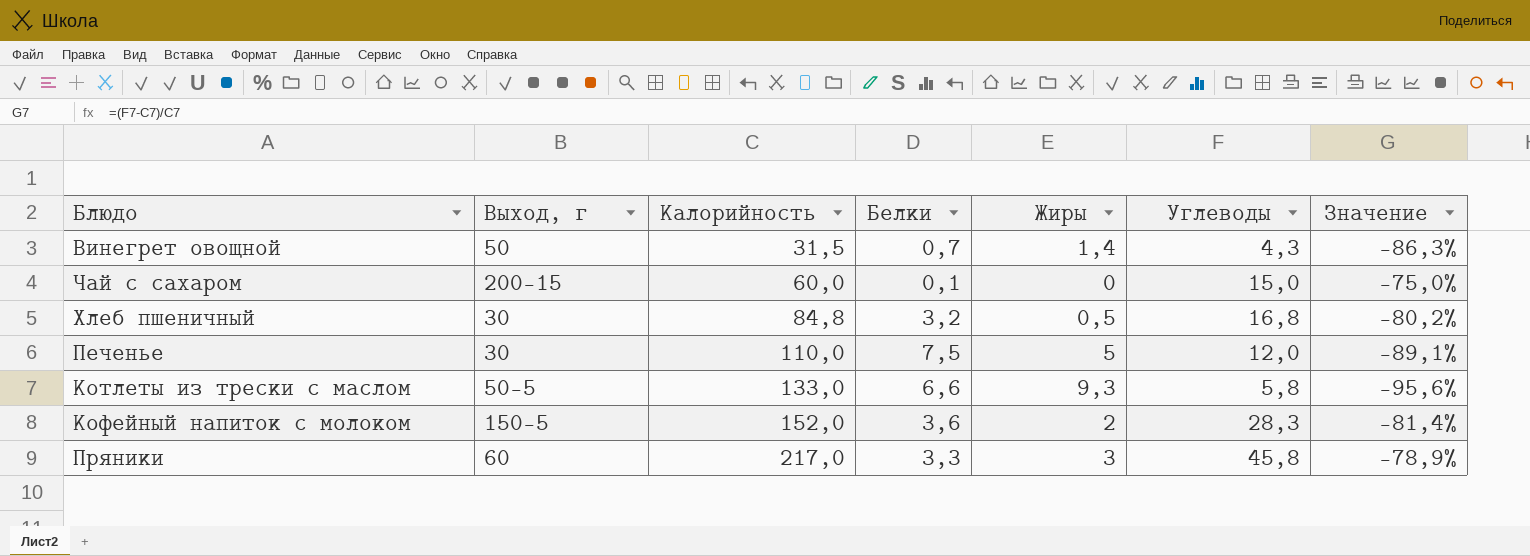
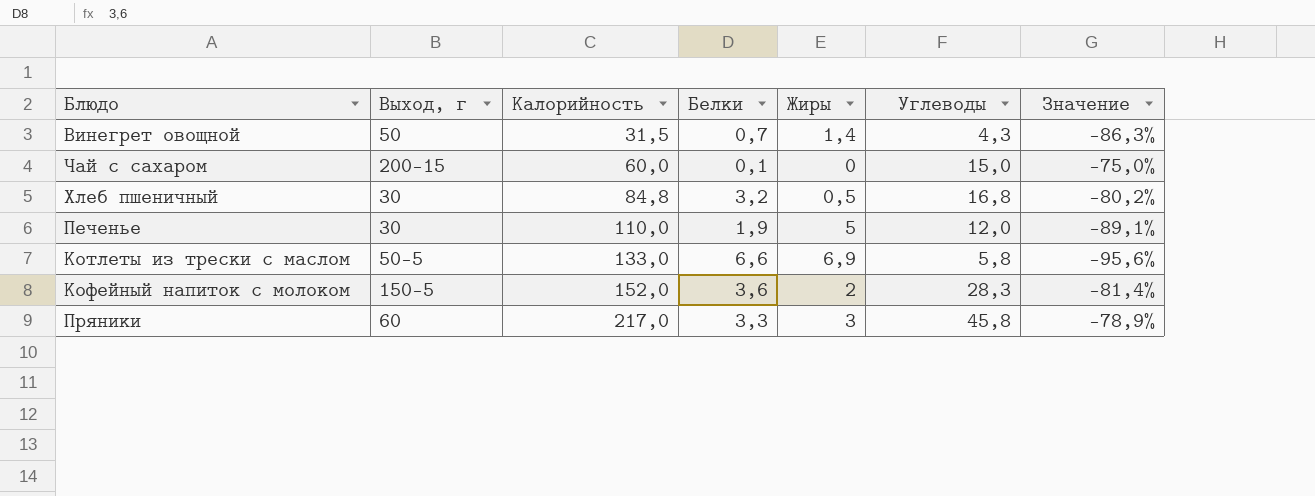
Печенье | Белки: 7,5 -> 1,9
Котлеты из трески с маслом | Жиры: 9,3 -> 6,9

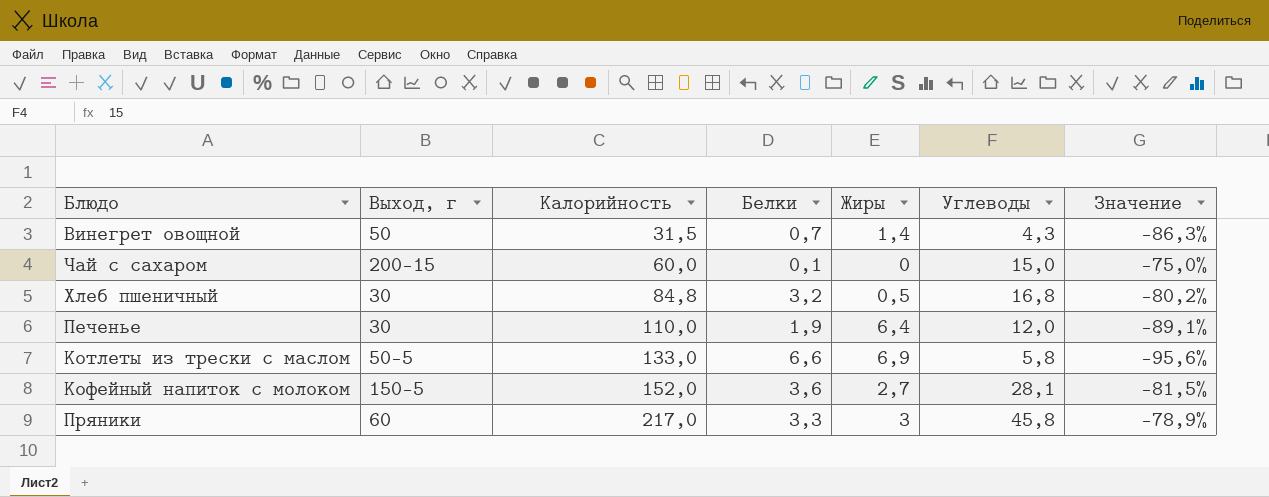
Печенье | Жиры: 5 -> 6,4
Кофейный напиток с молоком | Жиры: 2 -> 2,7
Кофейный напиток с молоком | Углеводы: 28,3 -> 28,1
Кофейный напиток с молоком | Значение: -81,4% -> -81,5%

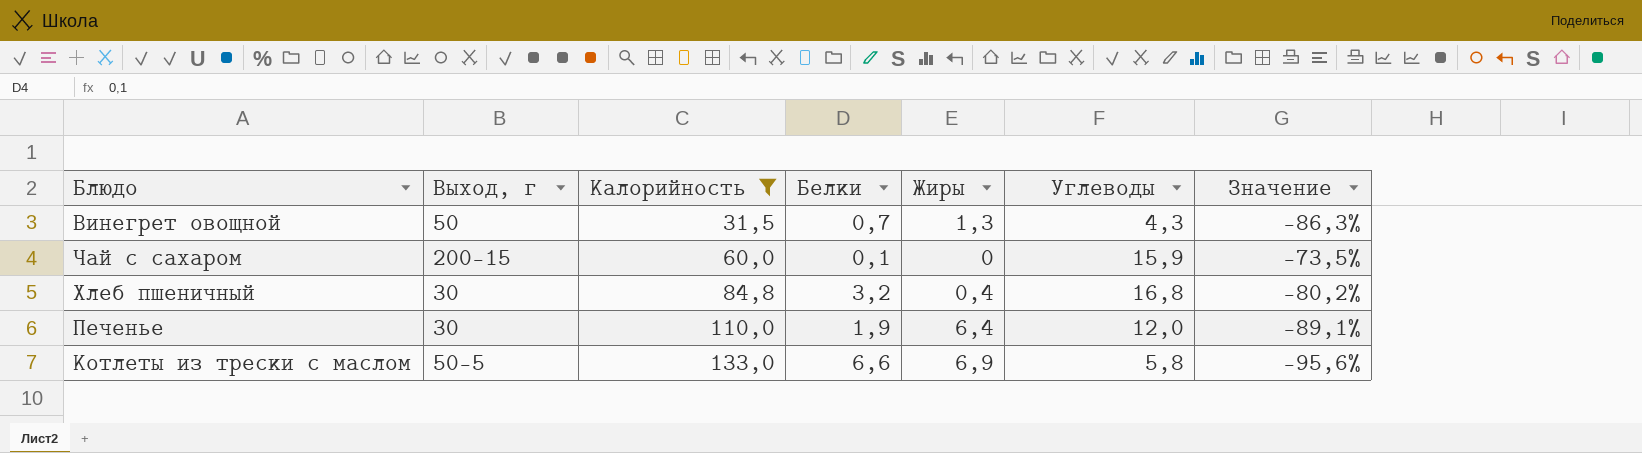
filter: none -> Калорийность <= 133,0
Винегрет овощной | Жиры: 1,4 -> 1,3
Чай с сахаром | Углеводы: 15,0 -> 15,9
Чай с сахаром | Значение: -75,0% -> -73,5%
Хлеб пшеничный | Жиры: 0,5 -> 0,4

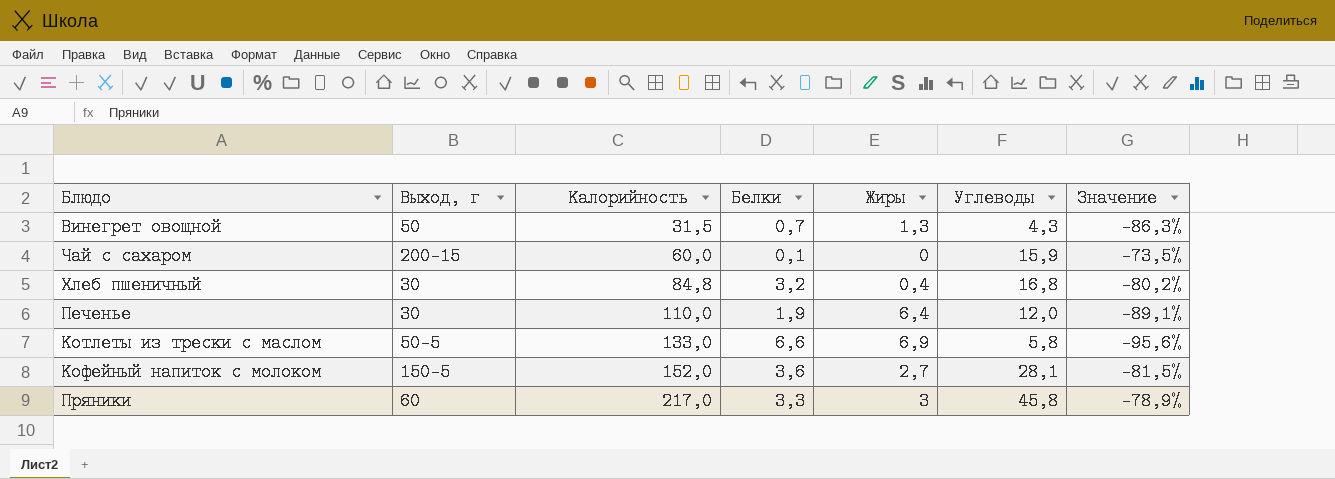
filter: Калорийность <= 133,0 -> none

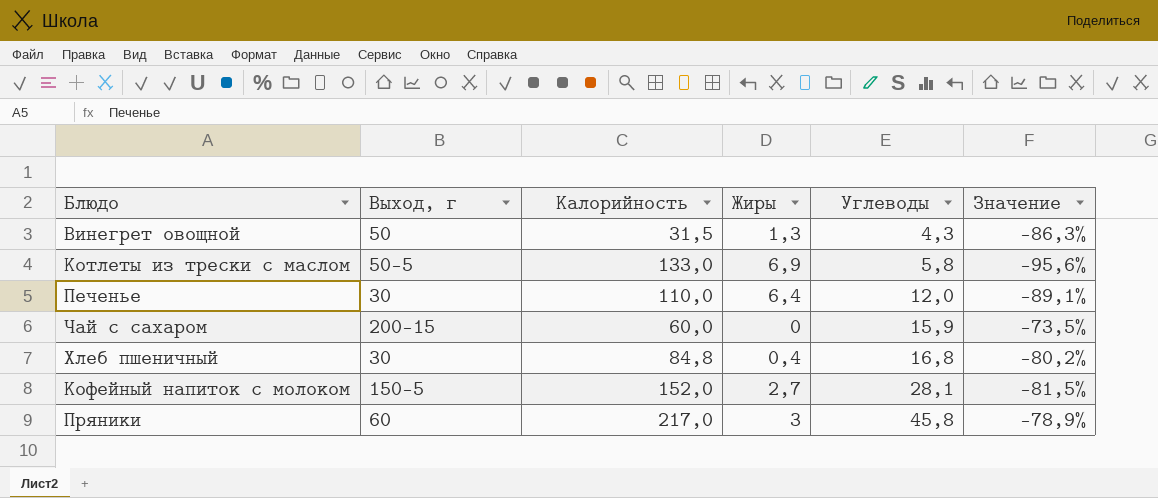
row order: Калорийность ascending -> Углеводы ascending
column Белки | position: 4 -> none

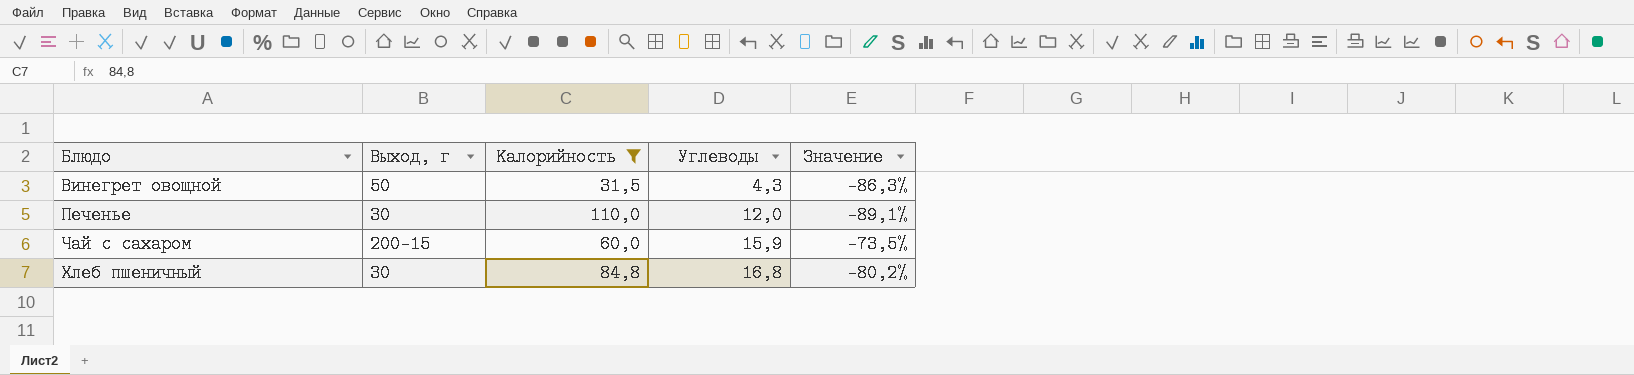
filter: none -> Калорийность <= 110,0
column Жиры | position: 4 -> none

